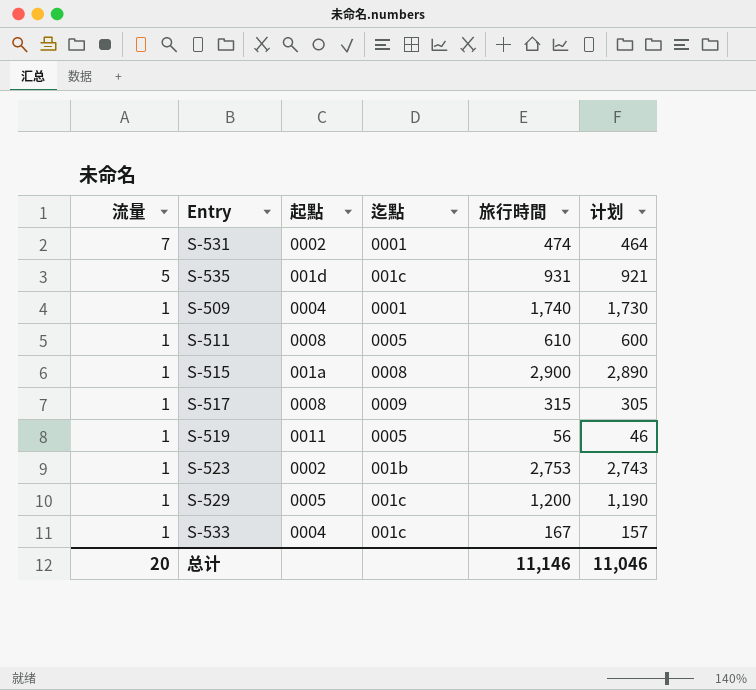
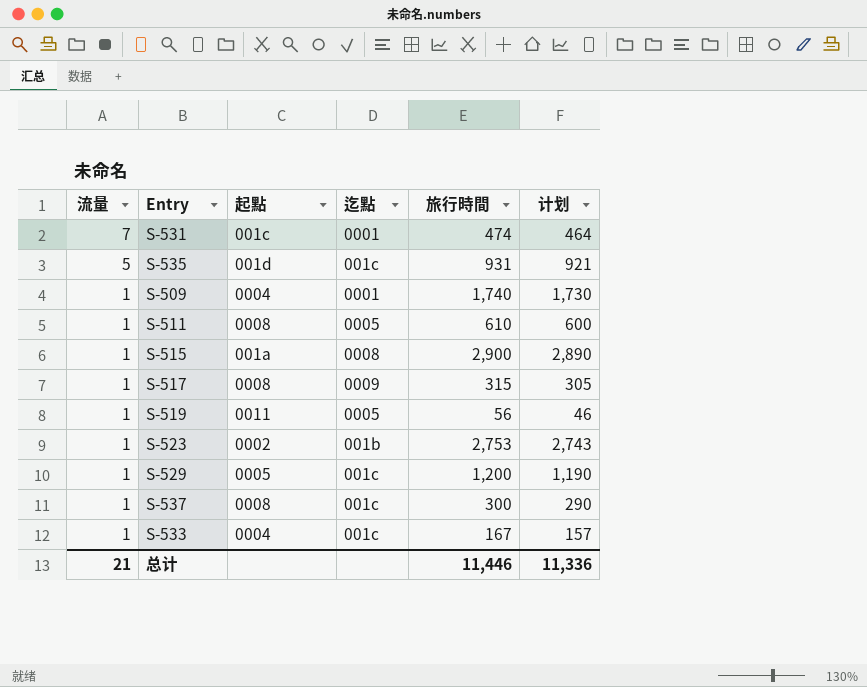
S-531 | 起點: 0002 -> 001c
row S-537: none -> 1 | 0008 | 001c | 300 | 290
总计 | 流量: 20 -> 21
总计 | 旅行時間: 11,146 -> 11,446
总计 | 计划: 11,046 -> 11,336

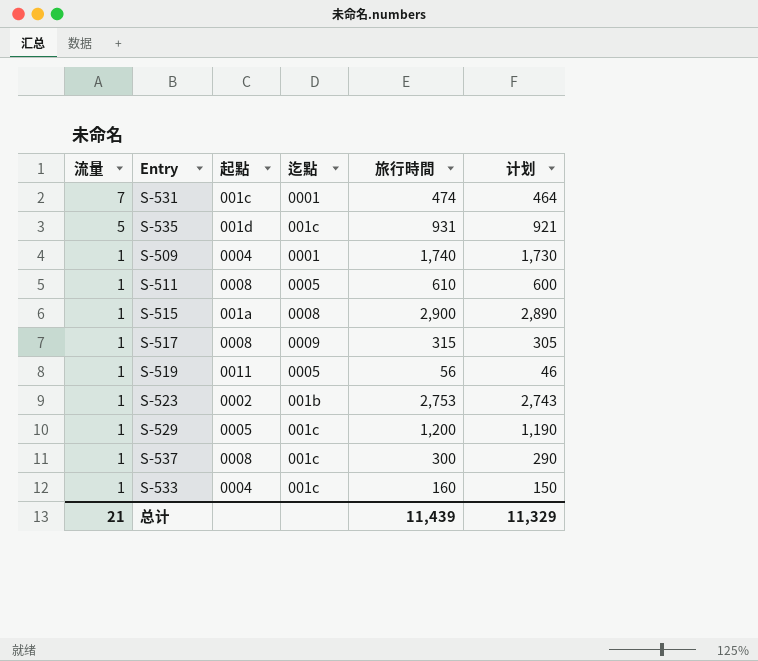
S-533 | 旅行時間: 167 -> 160
S-533 | 计划: 157 -> 150
总计 | 旅行時間: 11,446 -> 11,439
总计 | 计划: 11,336 -> 11,329

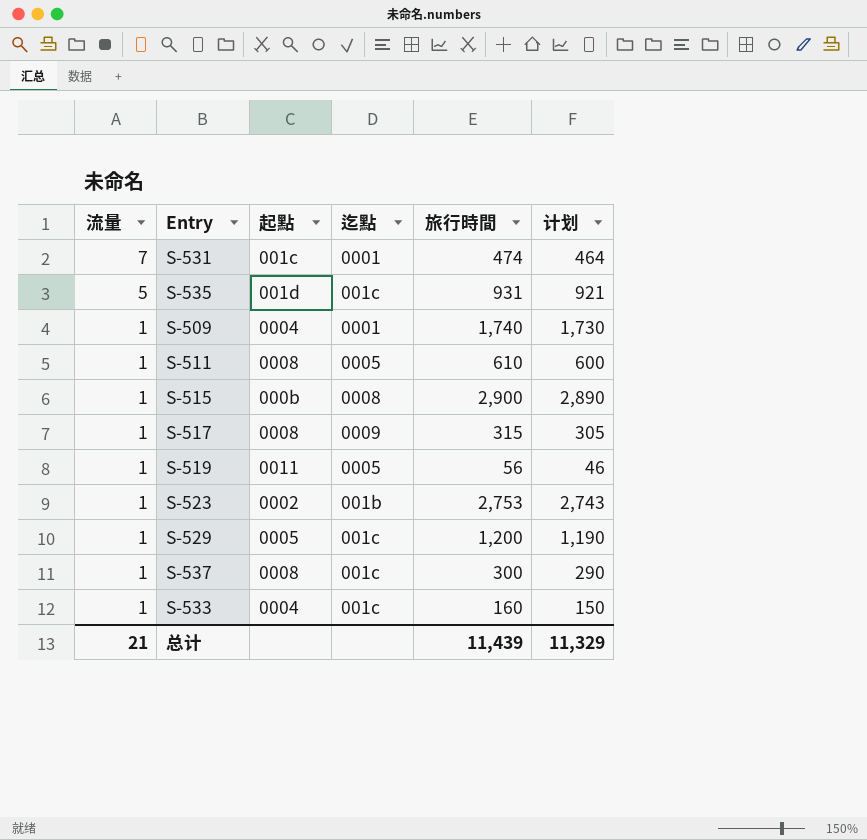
S-515 | 起點: 001a -> 000b

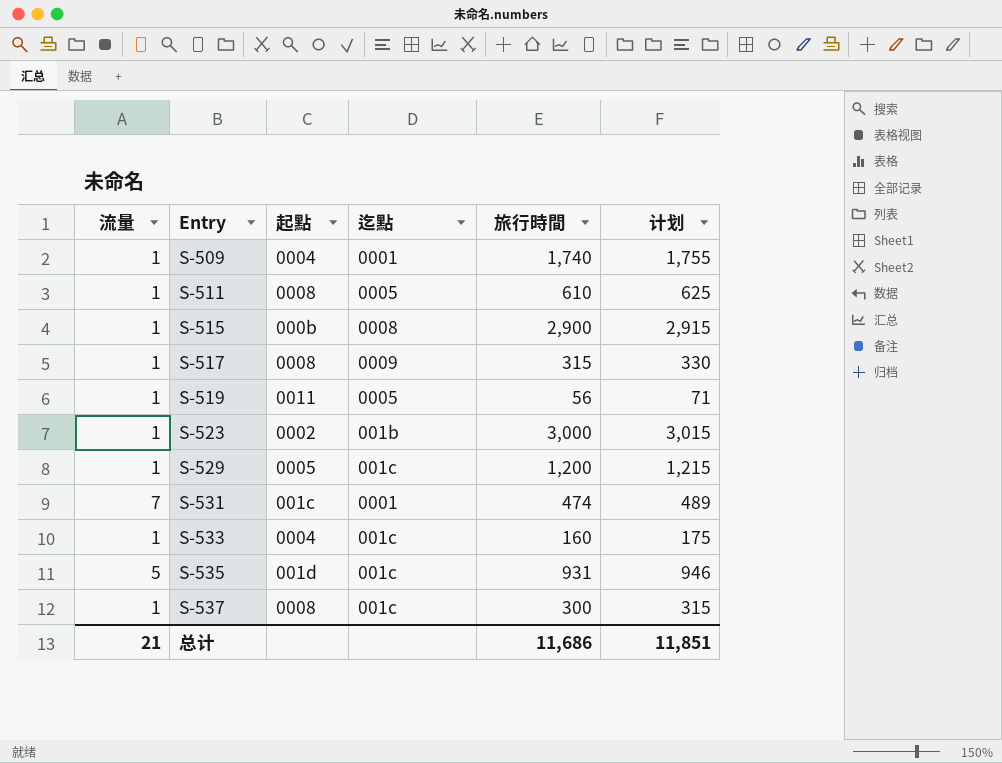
row order: 流量 descending -> Entry ascending
column 计划 | formula: [旅行時間] - 10 -> [旅行時間] + 15
S-523 | 旅行時間: 2,753 -> 3,000
总计 | 旅行時間: 11,439 -> 11,686
总计 | 计划: 11,329 -> 11,851

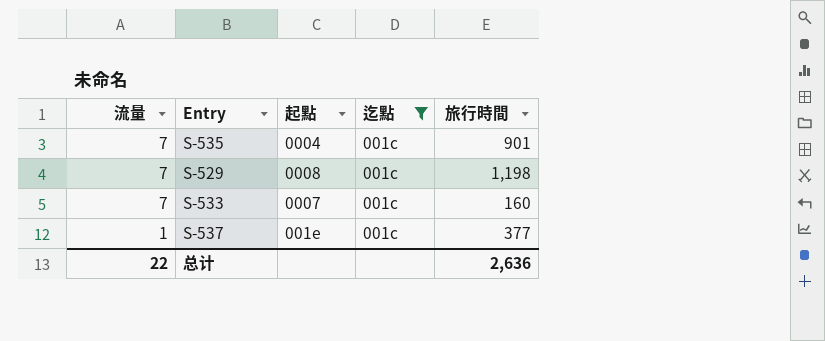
filter: none -> 迄點 = 001c
row order: Entry ascending -> 流量 descending
column 计划 | formula: [旅行時間] + 15 -> none
S-535 | 流量: 5 -> 7
S-535 | 起點: 001d -> 0004
S-535 | 旅行時間: 931 -> 901
S-529 | 流量: 1 -> 7
S-529 | 起點: 0005 -> 0008
S-529 | 旅行時間: 1,200 -> 1,198
S-533 | 流量: 1 -> 7
S-533 | 起點: 0004 -> 0007
S-537 | 起點: 0008 -> 001e
S-537 | 旅行時間: 300 -> 377
总计 | 流量: 21 -> 22
总计 | 旅行時間: 11,686 -> 2,636

